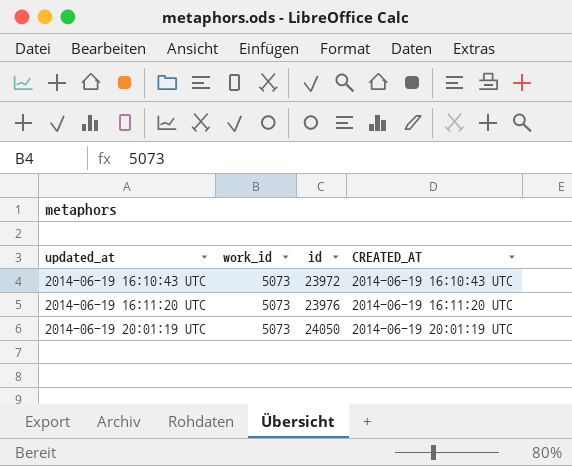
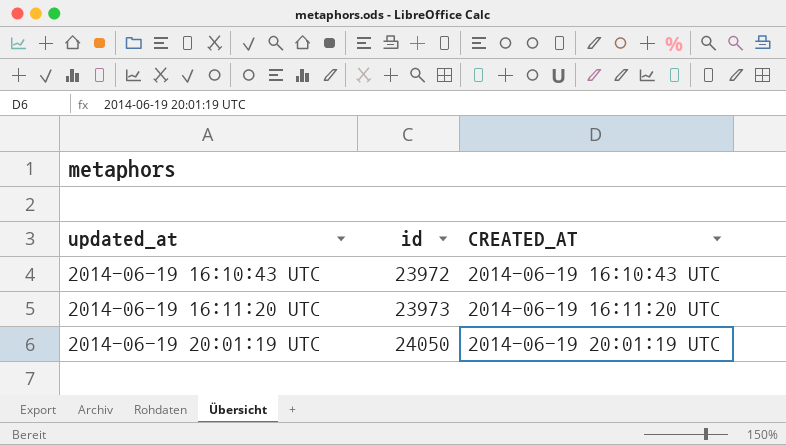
column work_id | position: 2 -> none
2014-06-19 16:11:20 UTC | id: 23976 -> 23973

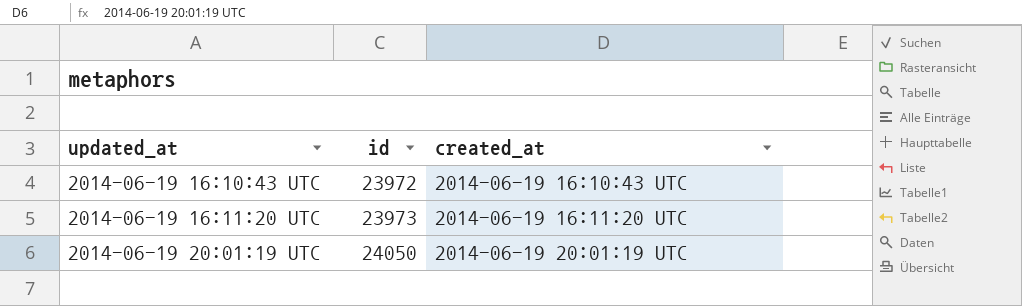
column name: CREATED_AT -> created_at

